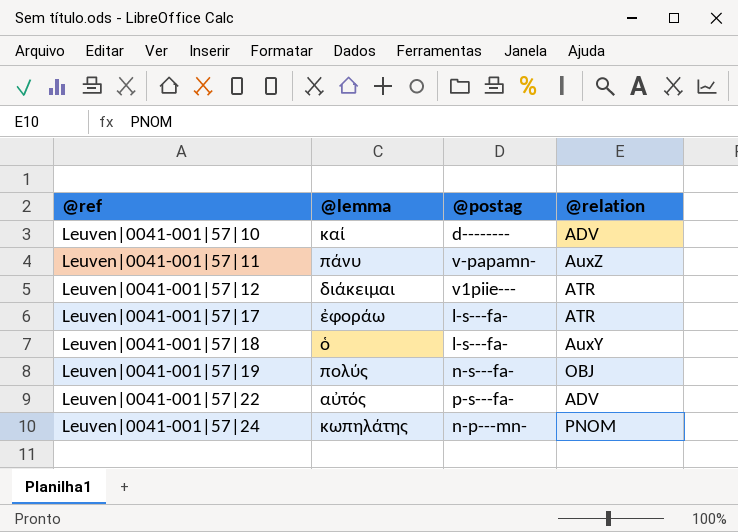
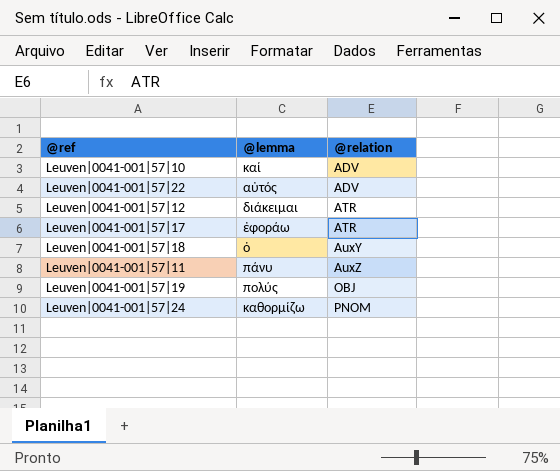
row order: @ref ascending -> @relation ascending
column @postag | position: 3 -> none
Leuven|0041-001|57|24 | @lemma: κωπηλάτης -> καθορμίζω

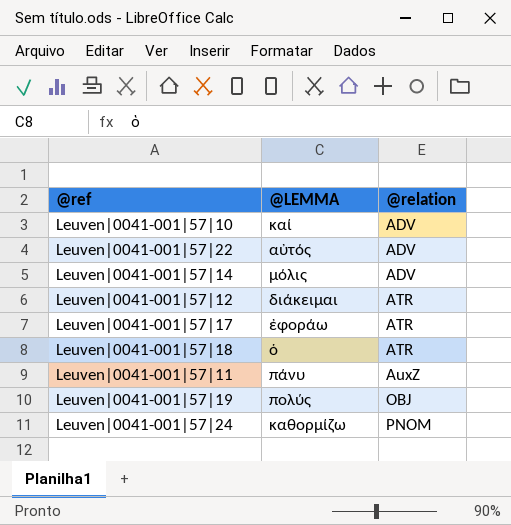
column name: @lemma -> @LEMMA
row Leuven|0041-001|57|14: none -> μόλις | ADV
Leuven|0041-001|57|18 | @relation: AuxY -> ATR

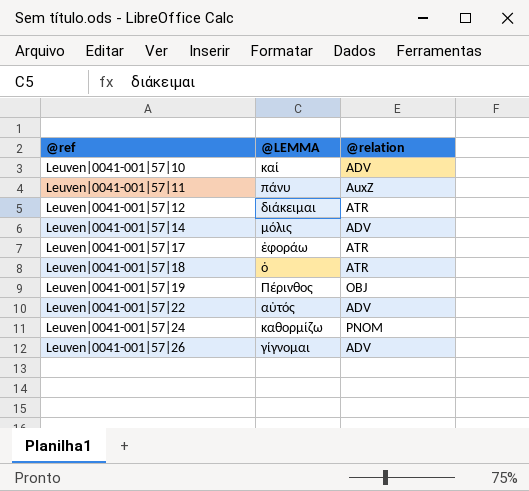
row order: @relation ascending -> @ref ascending
Leuven|0041-001|57|19 | @LEMMA: πολύς -> Πέρινθος
row Leuven|0041-001|57|26: none -> γίγνομαι | ADV

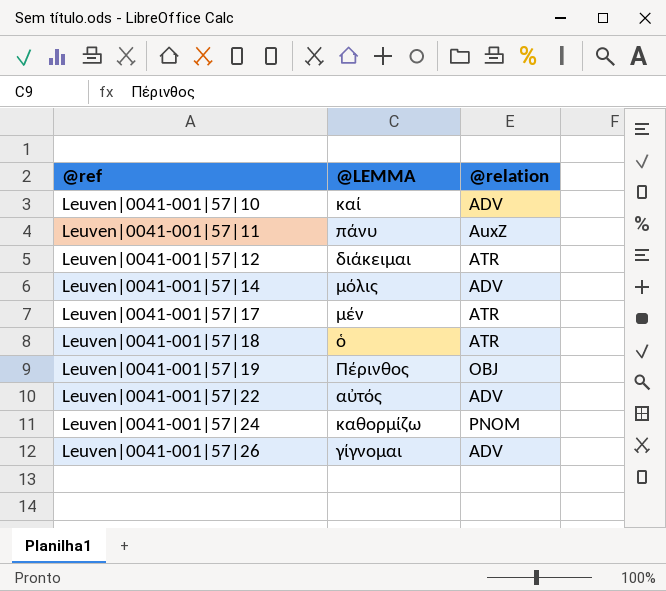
Leuven|0041-001|57|17 | @LEMMA: ἐφοράω -> μέν

